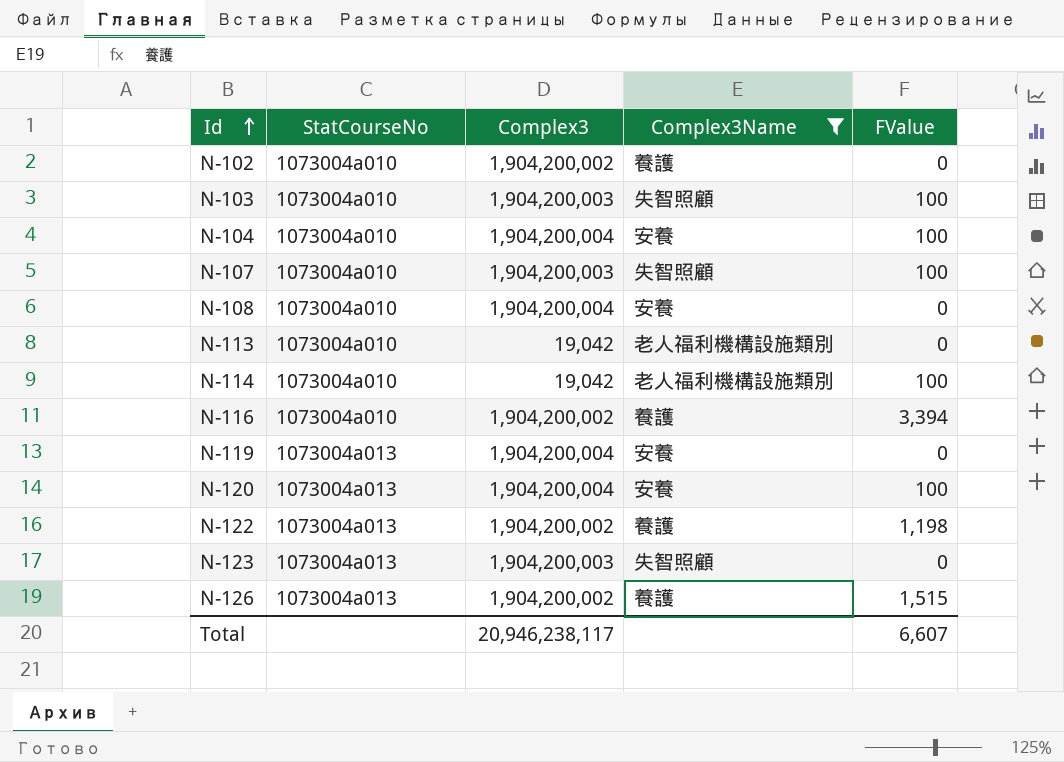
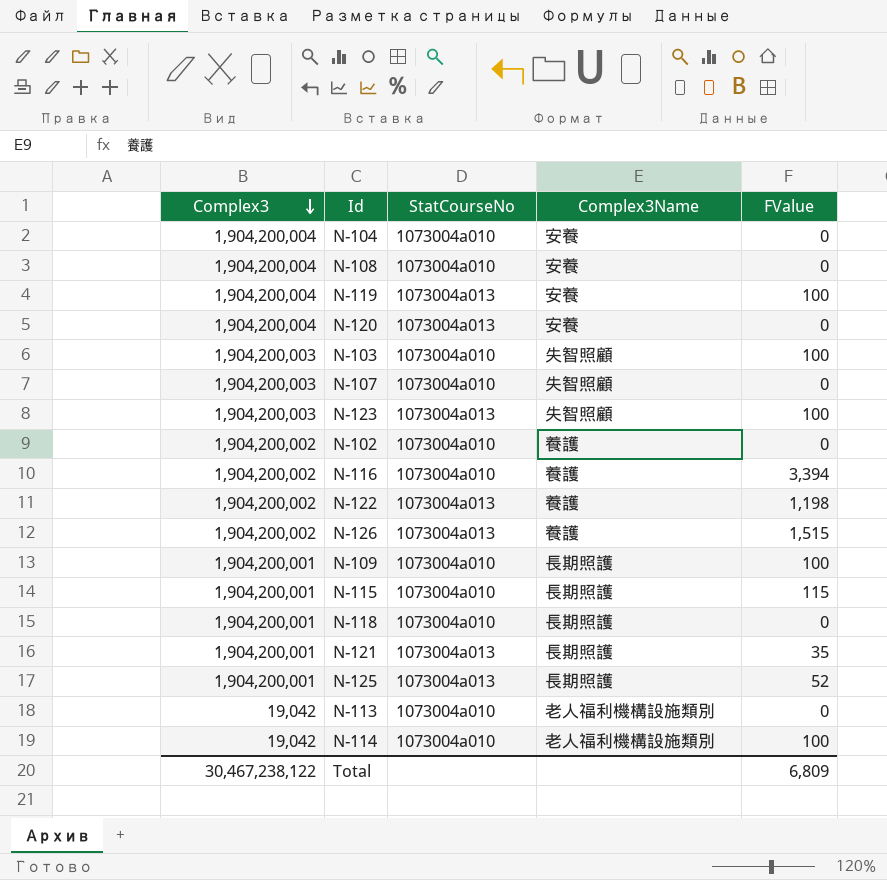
filter: Complex3Name != 長期照護 -> none
row order: Id ascending -> Complex3 descending
column Complex3 | position: 3 -> 1
N-104 | FValue: 100 -> 0
N-119 | FValue: 0 -> 100
N-120 | FValue: 100 -> 0
N-107 | FValue: 100 -> 0
N-123 | FValue: 0 -> 100
Total | Complex3: 20,946,238,117 -> 30,467,238,122
Total | FValue: 6,607 -> 6,809

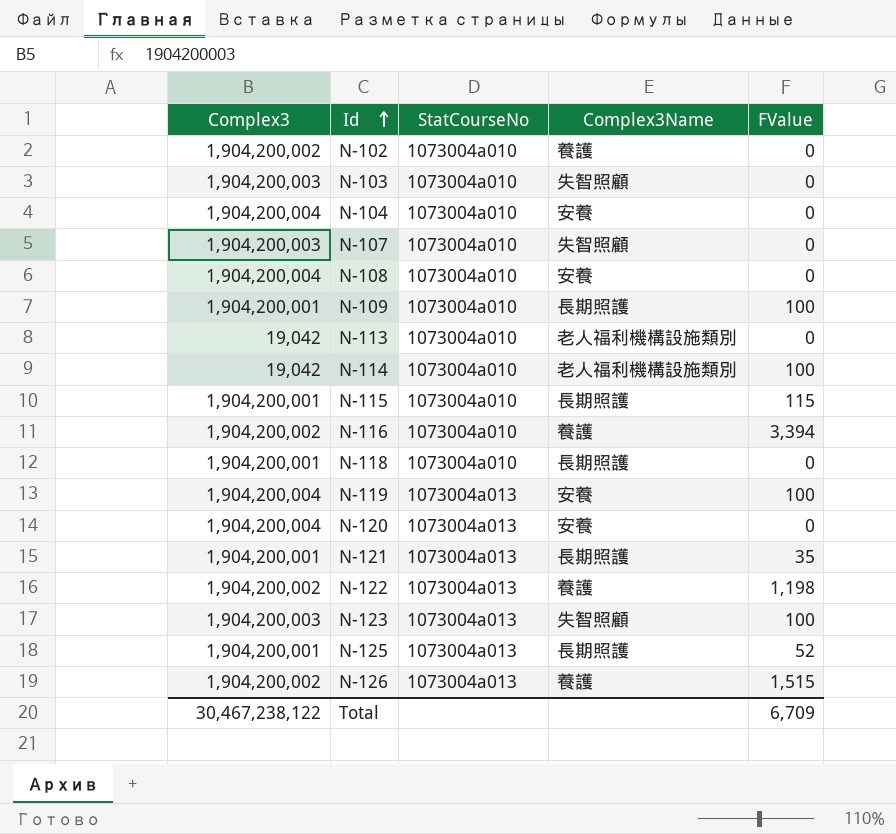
row order: Complex3 descending -> Id ascending
N-103 | FValue: 100 -> 0
Total | FValue: 6,809 -> 6,709

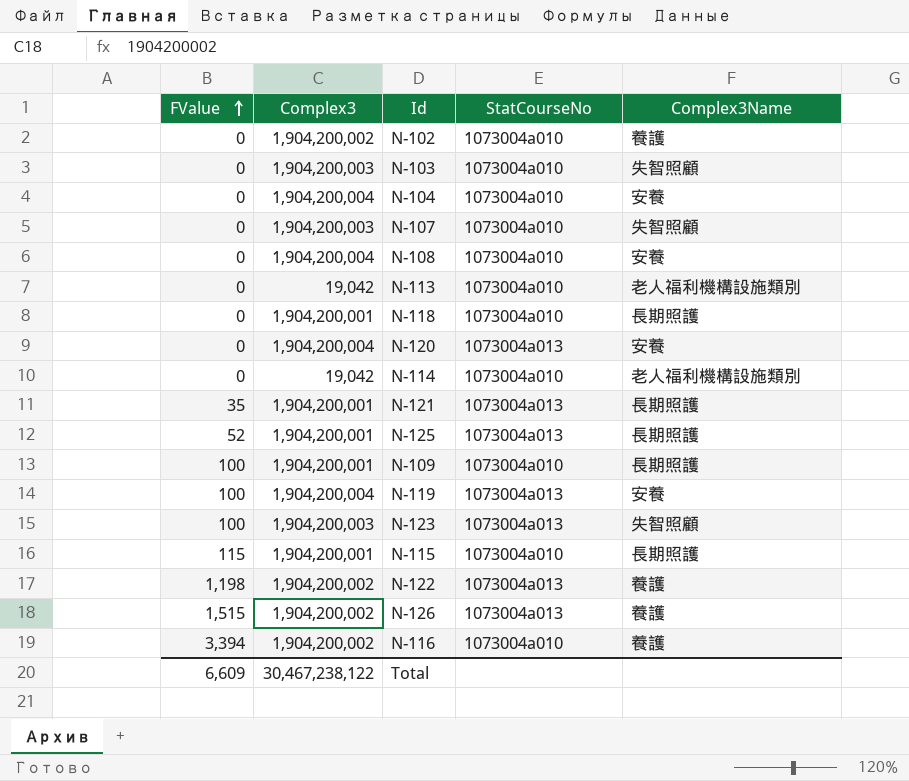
row order: Id ascending -> FValue ascending
column FValue | position: 5 -> 1
N-114 | FValue: 100 -> 0
Total | FValue: 6,709 -> 6,609

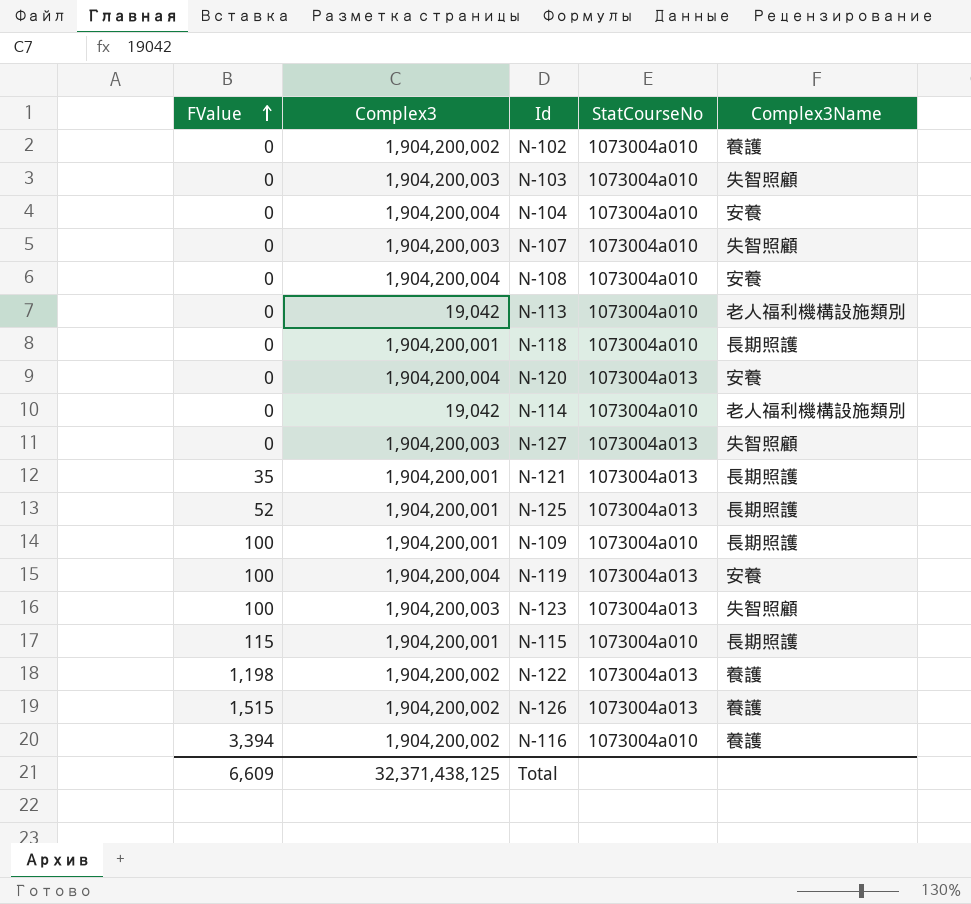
row N-127: none -> 0 | 1,904,200,003 | 1073004a013 | 失智照顧
Total | Complex3: 30,467,238,122 -> 32,371,438,125

